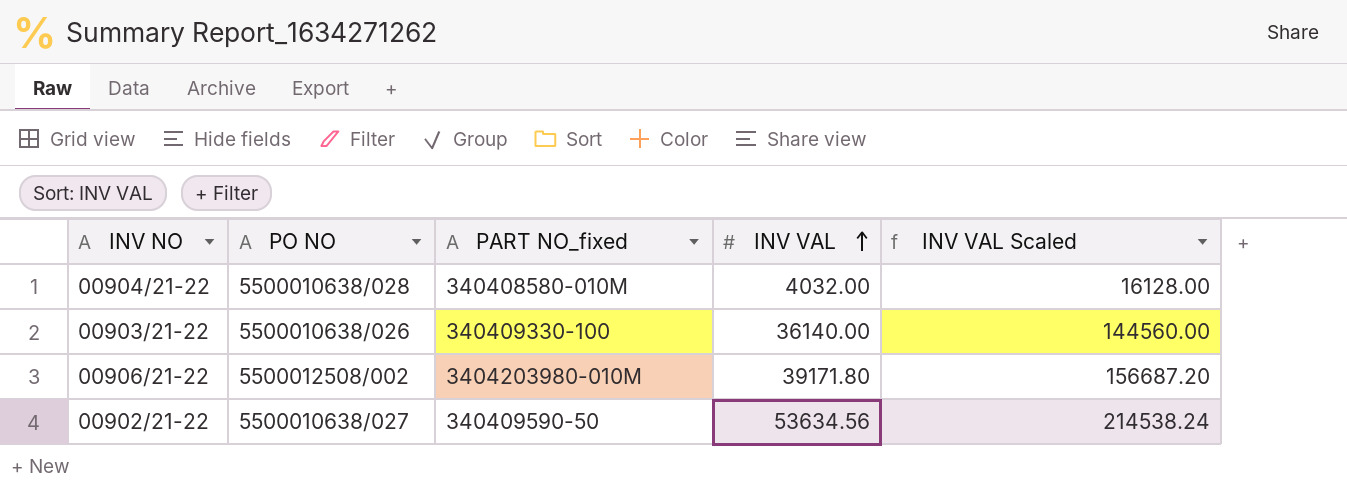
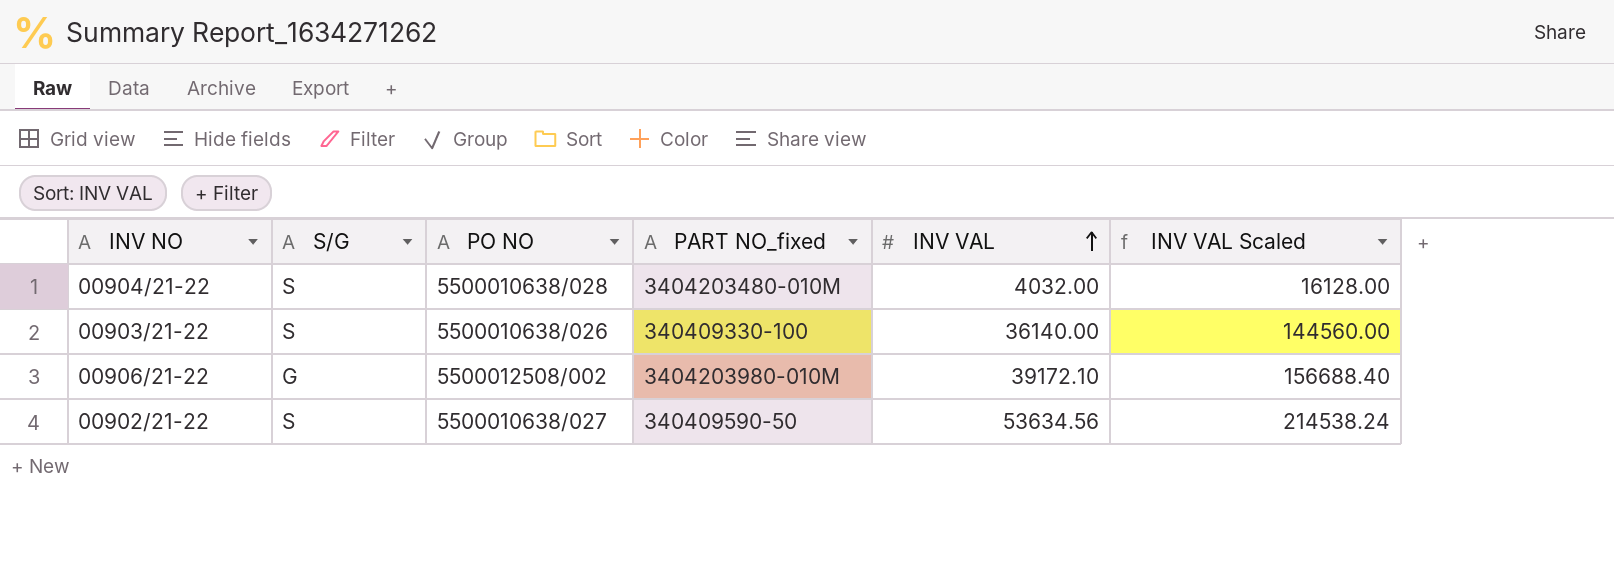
column S/G | position: none -> 2
00904/21-22 | PART NO_fixed: 340408580-010M -> 3404203480-010M
00906/21-22 | INV VAL: 39171.80 -> 39172.10
00906/21-22 | INV VAL Scaled: 156687.20 -> 156688.40

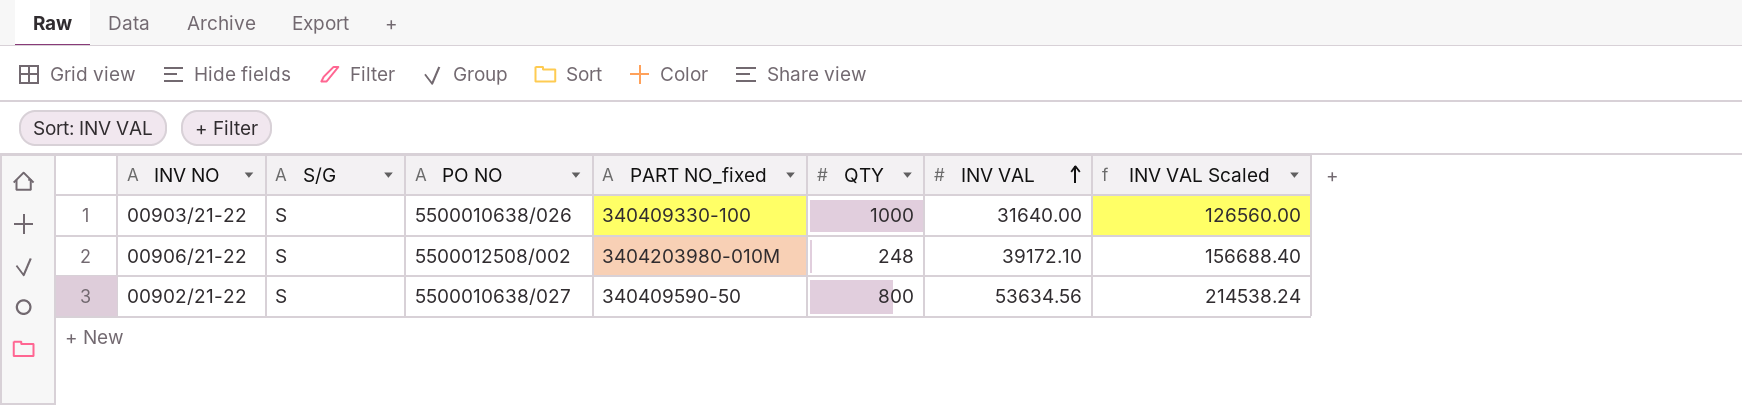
column QTY | position: none -> 5
row 00904/21-22: S | 5500010638/028 | 3404203480-010M | 4032.00 | 16128.00 -> none
00903/21-22 | INV VAL: 36140.00 -> 31640.00
00903/21-22 | INV VAL Scaled: 144560.00 -> 126560.00
00906/21-22 | S/G: G -> S

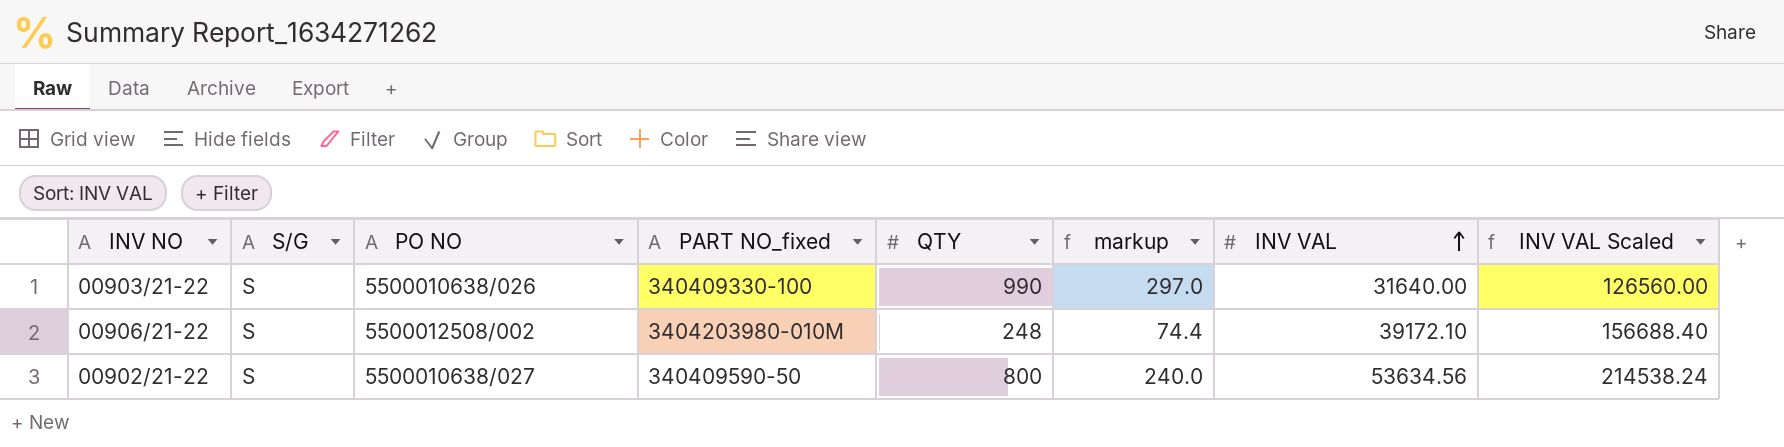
column markup | formula: none -> [QTY] * 0.3
00903/21-22 | QTY: 1000 -> 990

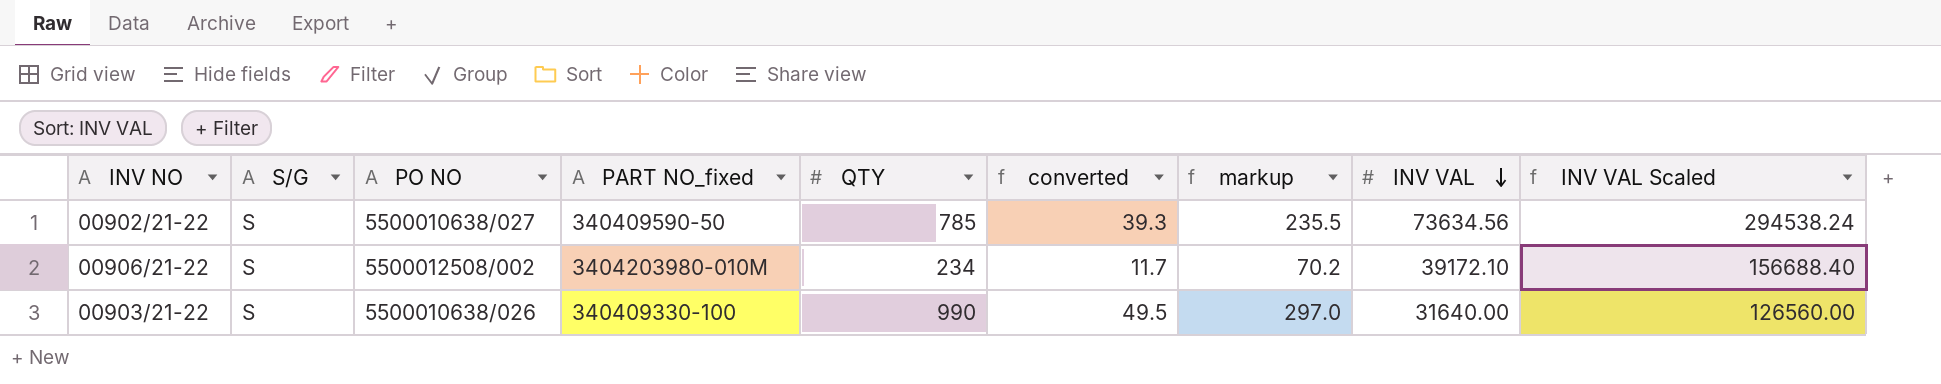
row order: INV VAL ascending -> INV VAL descending
column converted | formula: none -> [QTY] * 0.05
00902/21-22 | QTY: 800 -> 785
00902/21-22 | markup: 240.0 -> 235.5
00902/21-22 | INV VAL: 53634.56 -> 73634.56
00902/21-22 | INV VAL Scaled: 214538.24 -> 294538.24
00906/21-22 | QTY: 248 -> 234
00906/21-22 | markup: 74.4 -> 70.2

